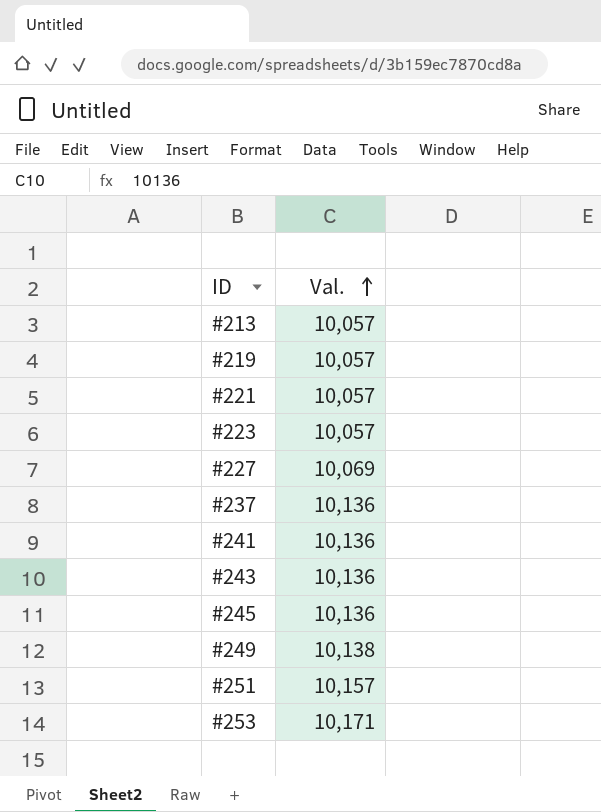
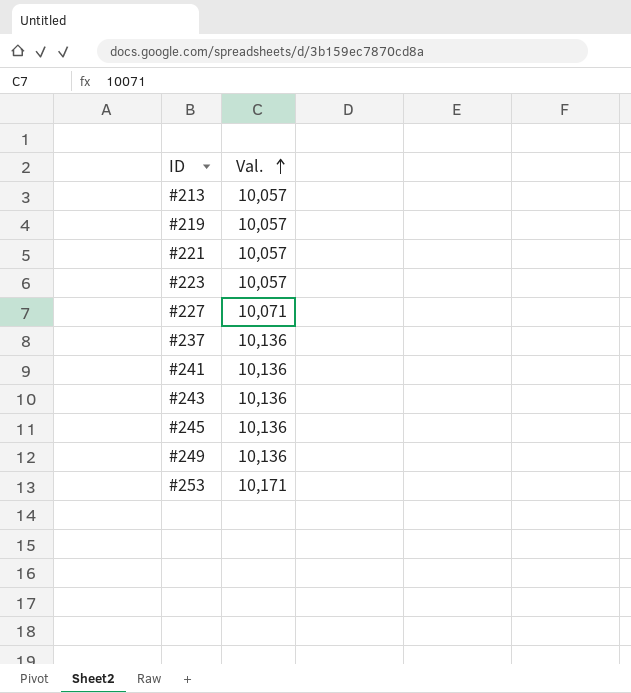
row #251: 10,157 -> none
#227 | Val.: 10,069 -> 10,071
#249 | Val.: 10,138 -> 10,136

